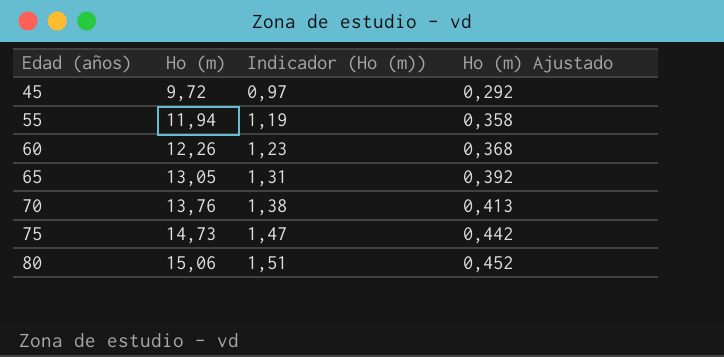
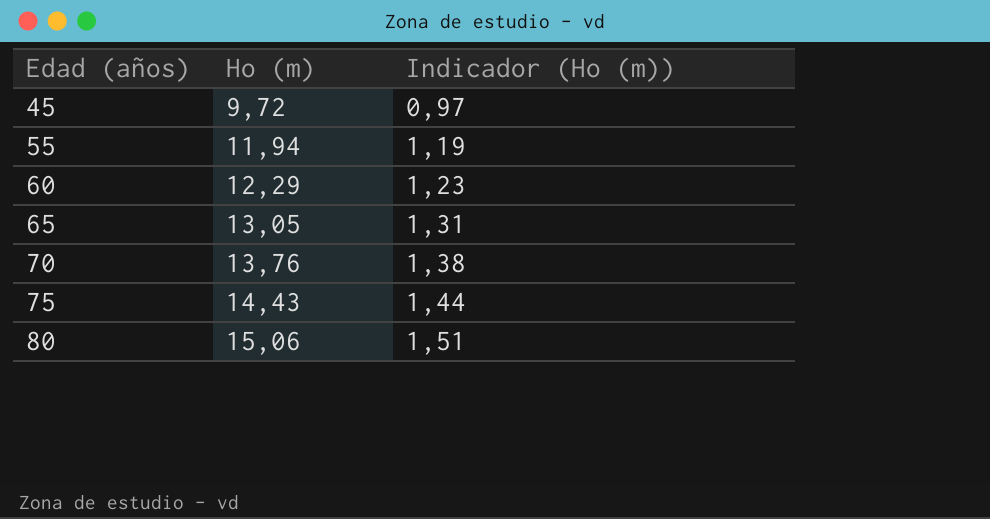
column Ho (m) Ajustado | formula: [Ho (m)] * 0,03 -> none
60 | Ho (m): 12,26 -> 12,29
75 | Ho (m): 14,73 -> 14,43
75 | Indicador (Ho (m)): 1,47 -> 1,44

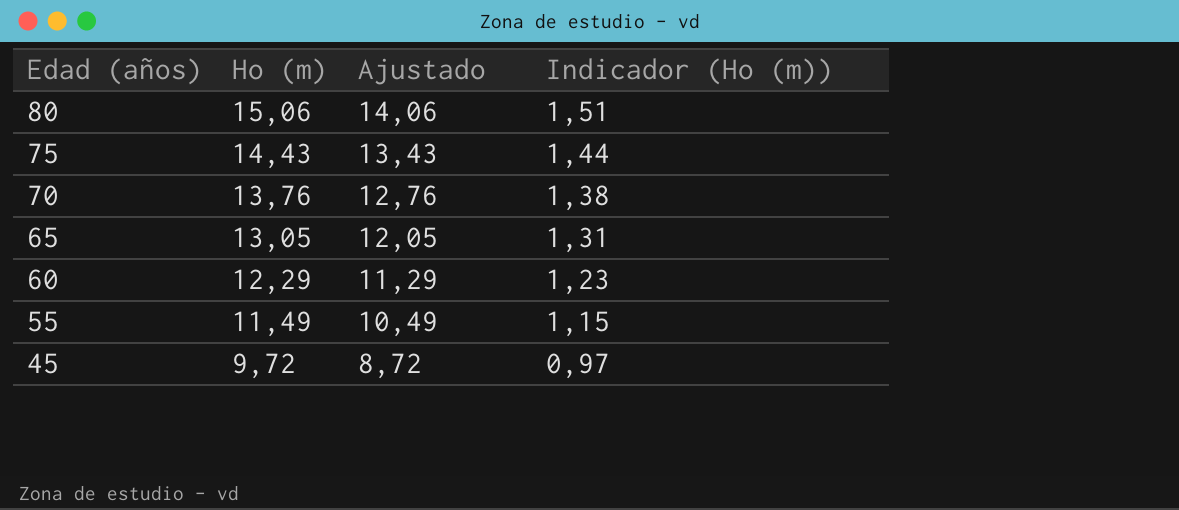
row order: Edad (años) ascending -> Edad (años) descending
column Ajustado | formula: none -> [Ho (m)] - 1
55 | Ho (m): 11,94 -> 11,49
55 | Indicador (Ho (m)): 1,19 -> 1,15

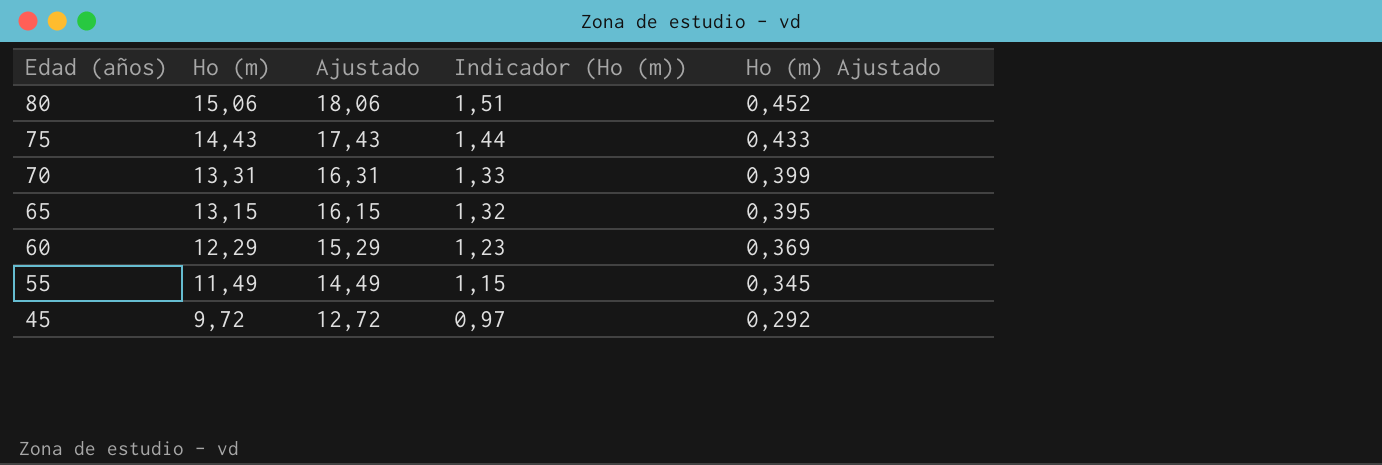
column Ajustado | formula: [Ho (m)] - 1 -> [Ho (m)] + 3
column Ho (m) Ajustado | formula: none -> [Ho (m)] * 0,03
70 | Ho (m): 13,76 -> 13,31
70 | Indicador (Ho (m)): 1,38 -> 1,33
65 | Ho (m): 13,05 -> 13,15
65 | Indicador (Ho (m)): 1,31 -> 1,32

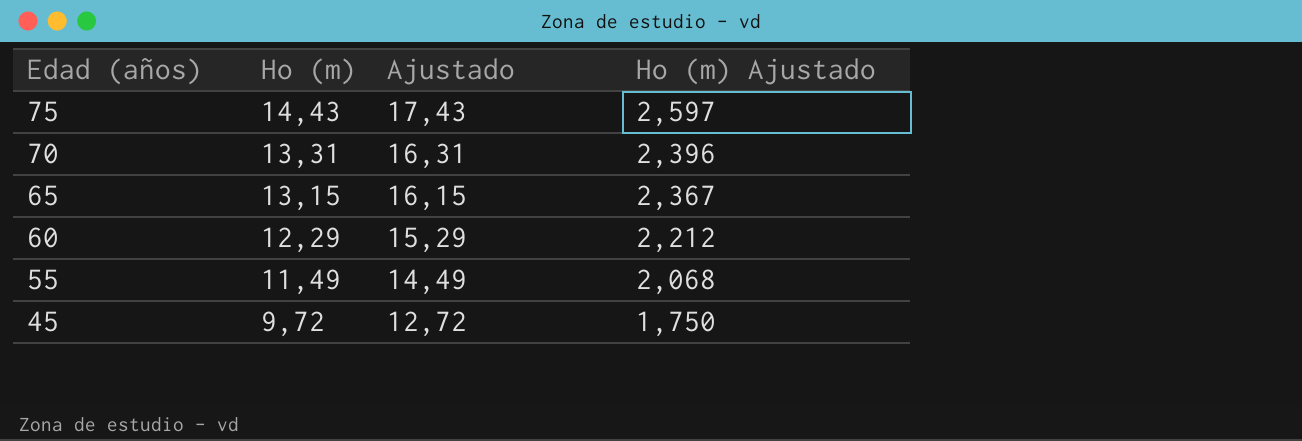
column Indicador (Ho (m)) | formula: [Ho (m)] * 0,1 -> none
column Ho (m) Ajustado | formula: [Ho (m)] * 0,03 -> [Ho (m)] * 0,18
row 80: 15,06 | 18,06 | 1,51 | 0,452 -> none

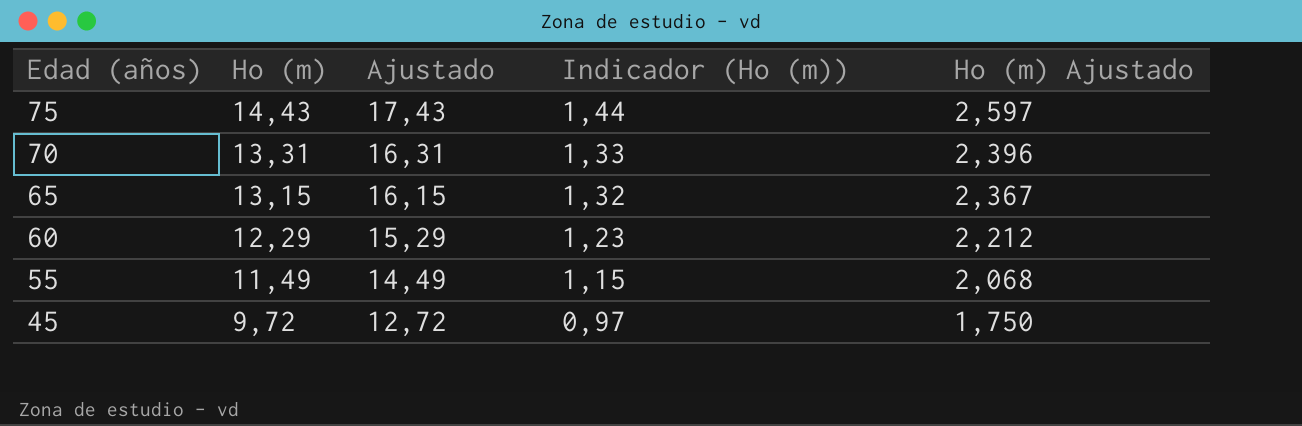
column Indicador (Ho (m)) | formula: none -> [Ho (m)] * 0,1

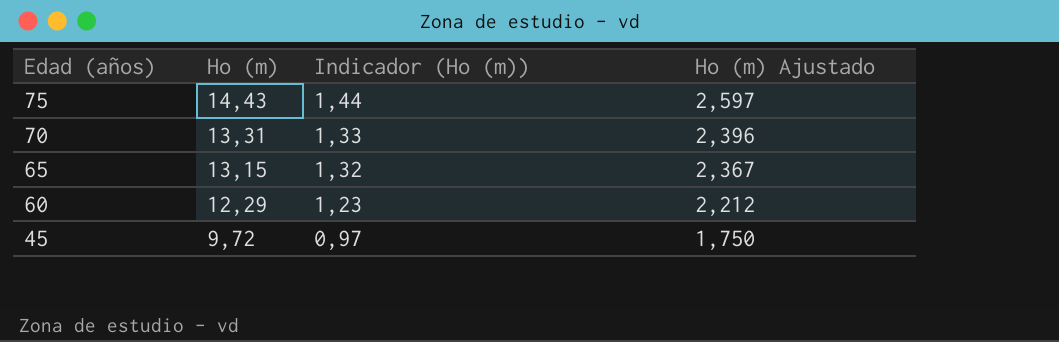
column Ajustado | formula: [Ho (m)] + 3 -> none
row 55: 11,49 | 14,49 | 1,15 | 2,068 -> none

